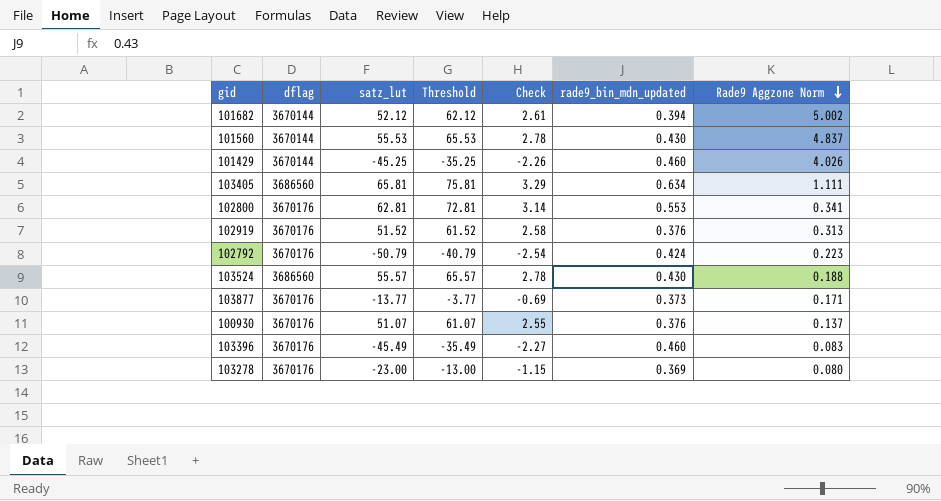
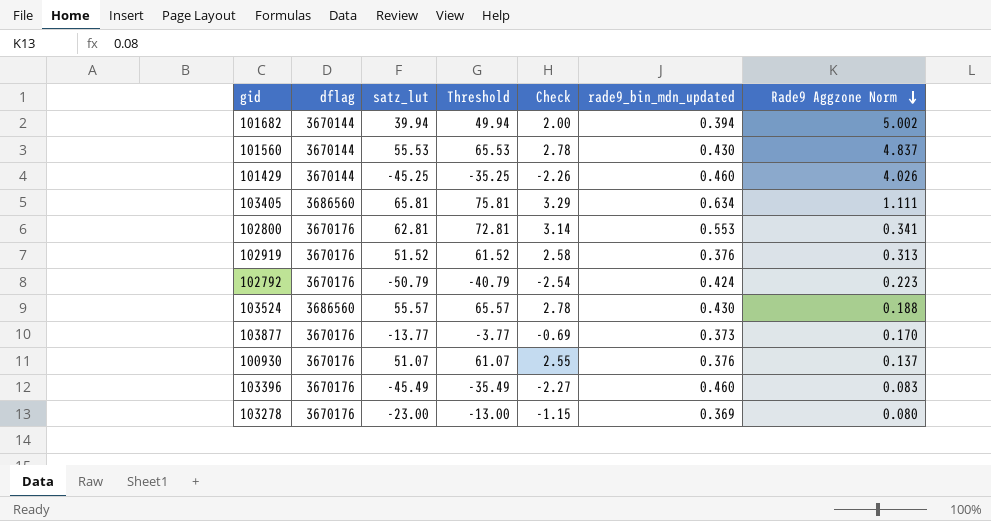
101682 | satz_lut: 52.12 -> 39.94
101682 | Threshold: 62.12 -> 49.94
101682 | Check: 2.61 -> 2.00
103877 | Rade9 Aggzone Norm: 0.171 -> 0.170

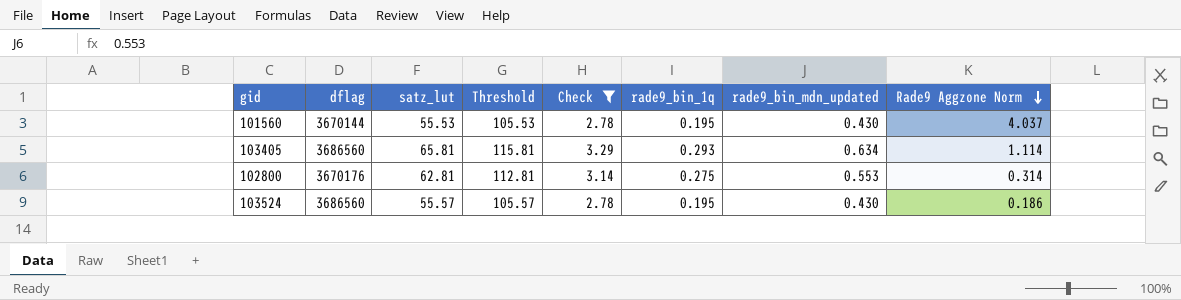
filter: none -> Check >= 2.78
column Threshold | formula: [satz_lut] + 10 -> [satz_lut] + 50
column rade9_bin_1q | position: none -> 6
101560 | Rade9 Aggzone Norm: 4.837 -> 4.037
103405 | Rade9 Aggzone Norm: 1.111 -> 1.114
102800 | Rade9 Aggzone Norm: 0.341 -> 0.314
103524 | Rade9 Aggzone Norm: 0.188 -> 0.186

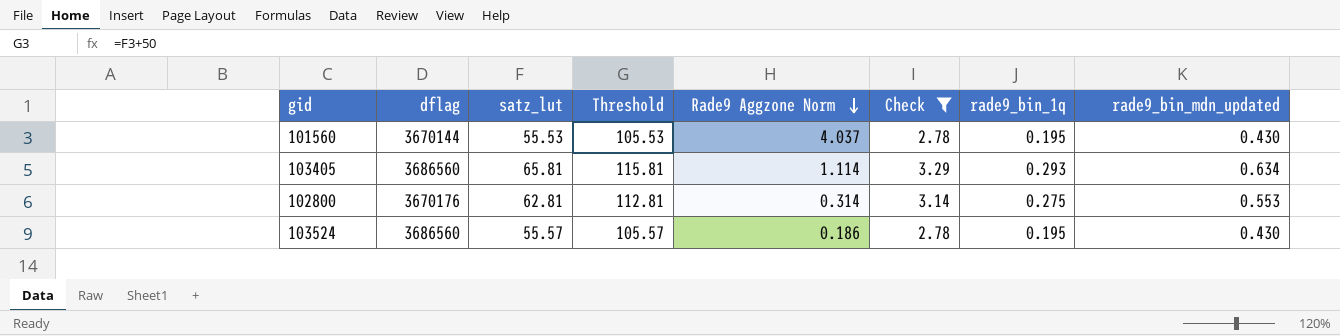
column Rade9 Aggzone Norm | position: 8 -> 5

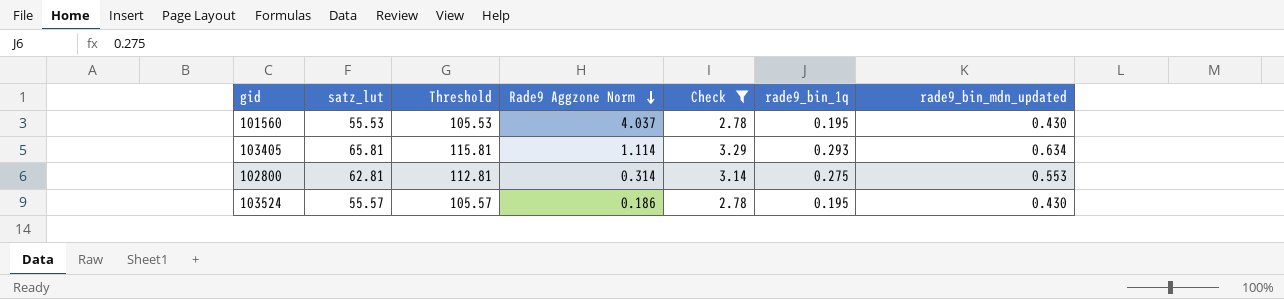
column dflag | position: 2 -> none

